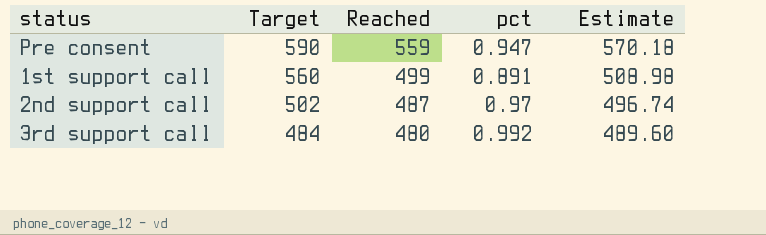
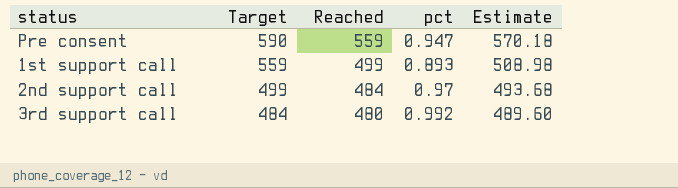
1st support call | Target: 560 -> 559
1st support call | pct: 0.891 -> 0.893
2nd support call | Target: 502 -> 499
2nd support call | Reached: 487 -> 484
2nd support call | Estimate: 496.74 -> 493.68

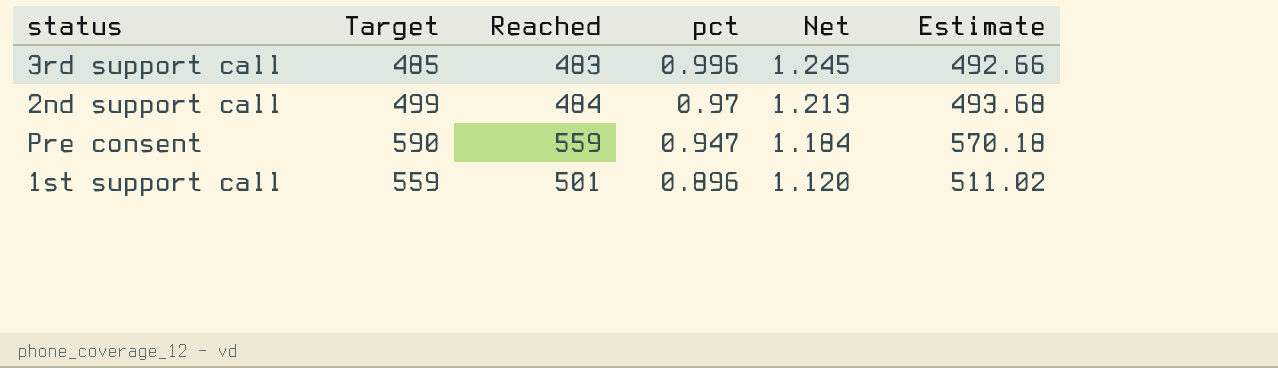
row order: Target descending -> pct descending
column Net | formula: none -> [pct] * 1.25
3rd support call | Target: 484 -> 485
3rd support call | Reached: 480 -> 483
3rd support call | pct: 0.992 -> 0.996
3rd support call | Estimate: 489.60 -> 492.66
1st support call | Reached: 499 -> 501
1st support call | pct: 0.893 -> 0.896
1st support call | Estimate: 508.98 -> 511.02

